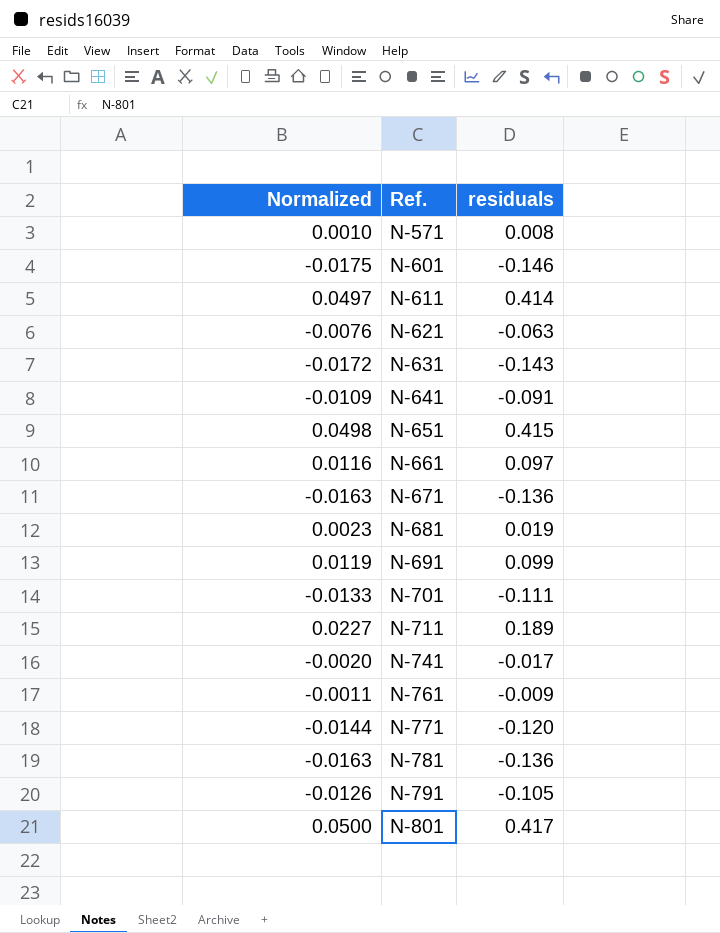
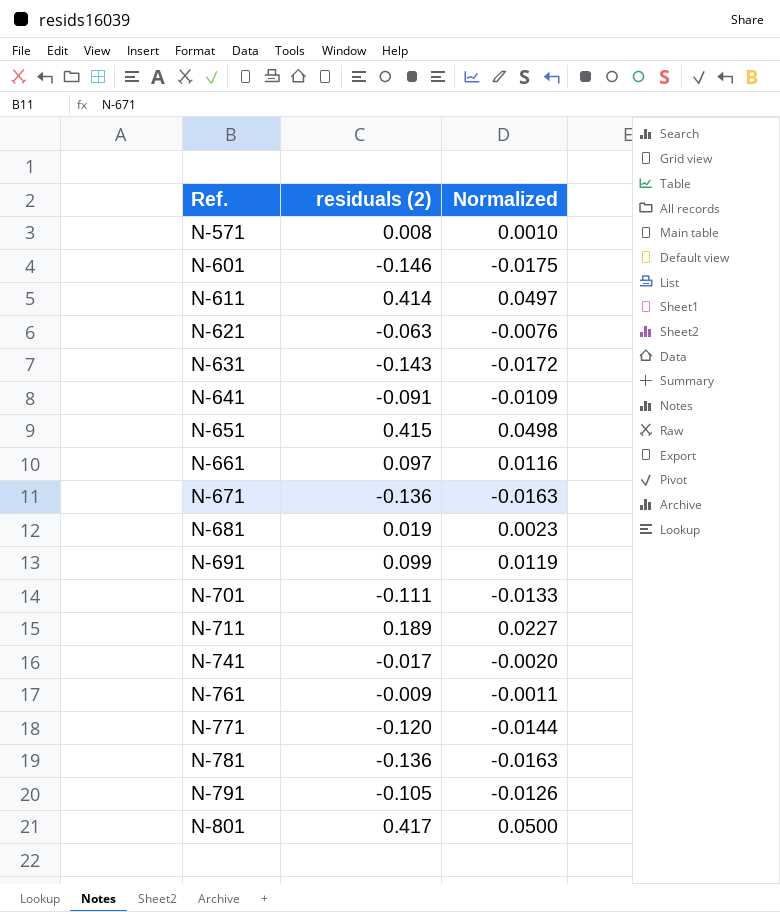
column name: residuals -> residuals (2)
column Normalized | position: 1 -> 3

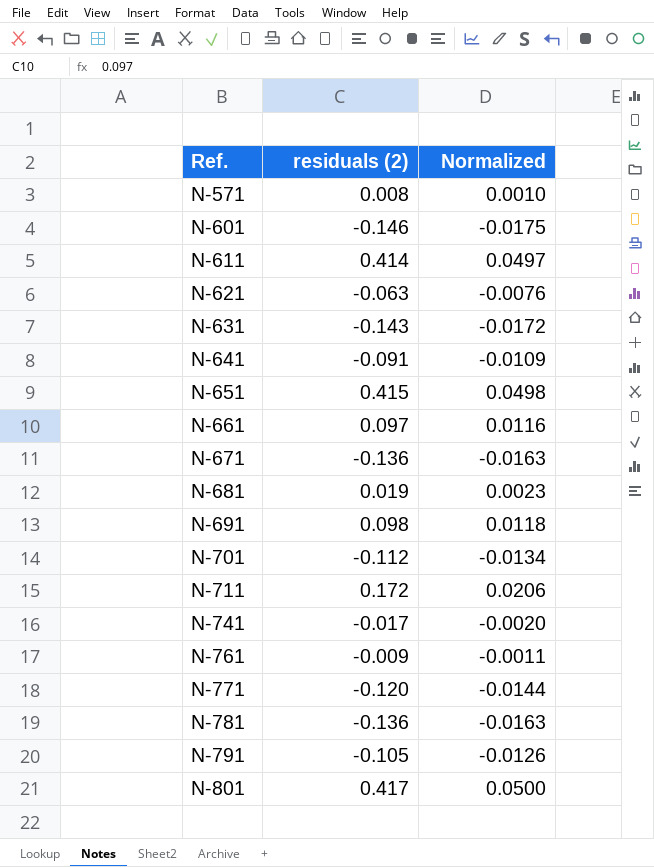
N-691 | residuals (2): 0.099 -> 0.098
N-691 | Normalized: 0.0119 -> 0.0118
N-701 | residuals (2): -0.111 -> -0.112
N-701 | Normalized: -0.0133 -> -0.0134
N-711 | residuals (2): 0.189 -> 0.172
N-711 | Normalized: 0.0227 -> 0.0206

